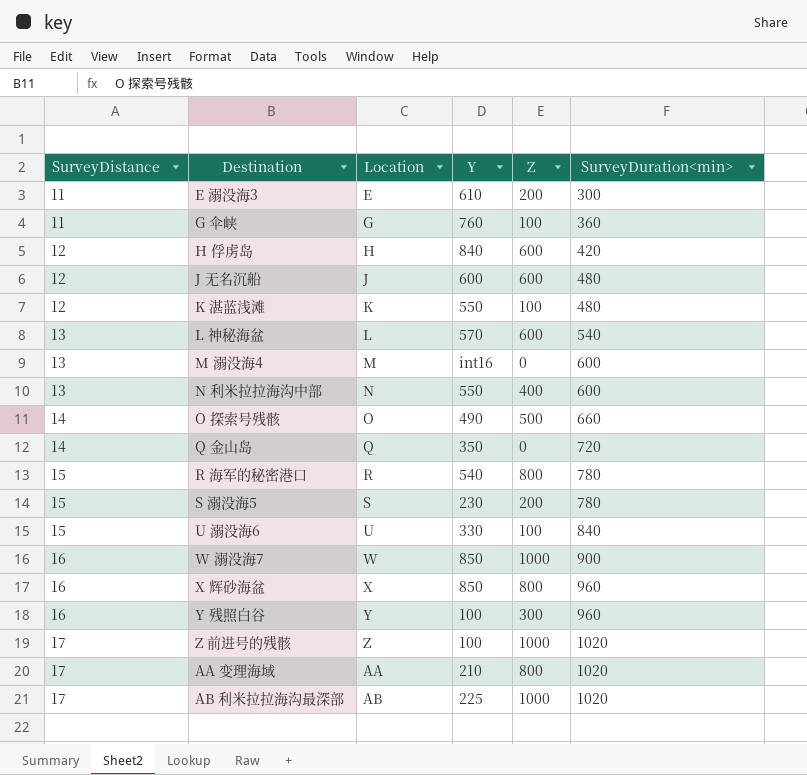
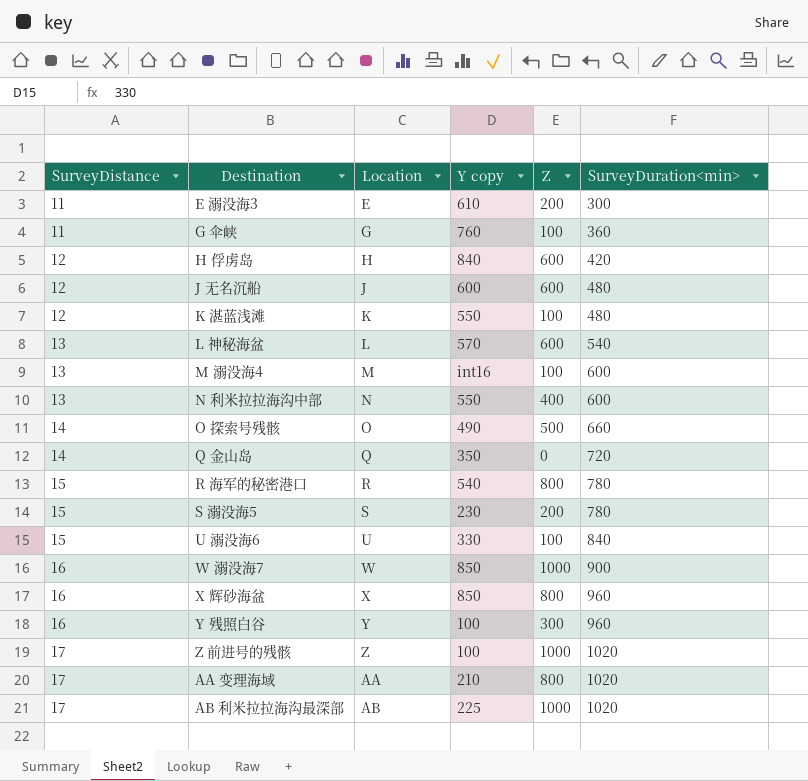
column name: Y -> Y copy
M 溺没海4 | Z: 0 -> 100

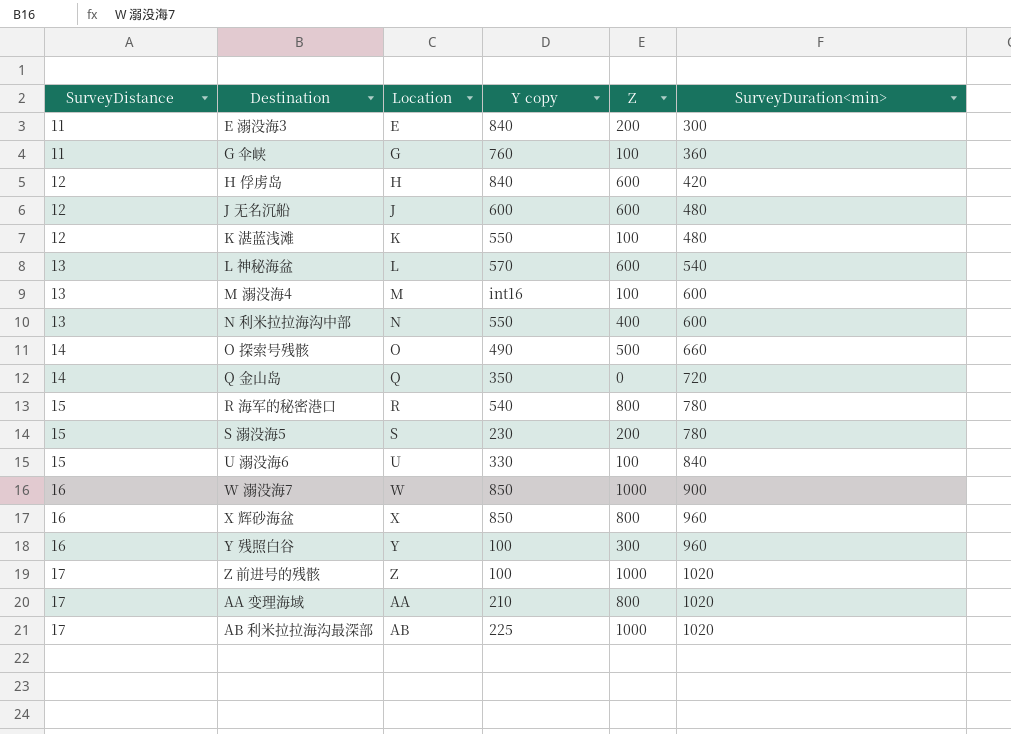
E 溺没海3 | Y copy: 610 -> 840

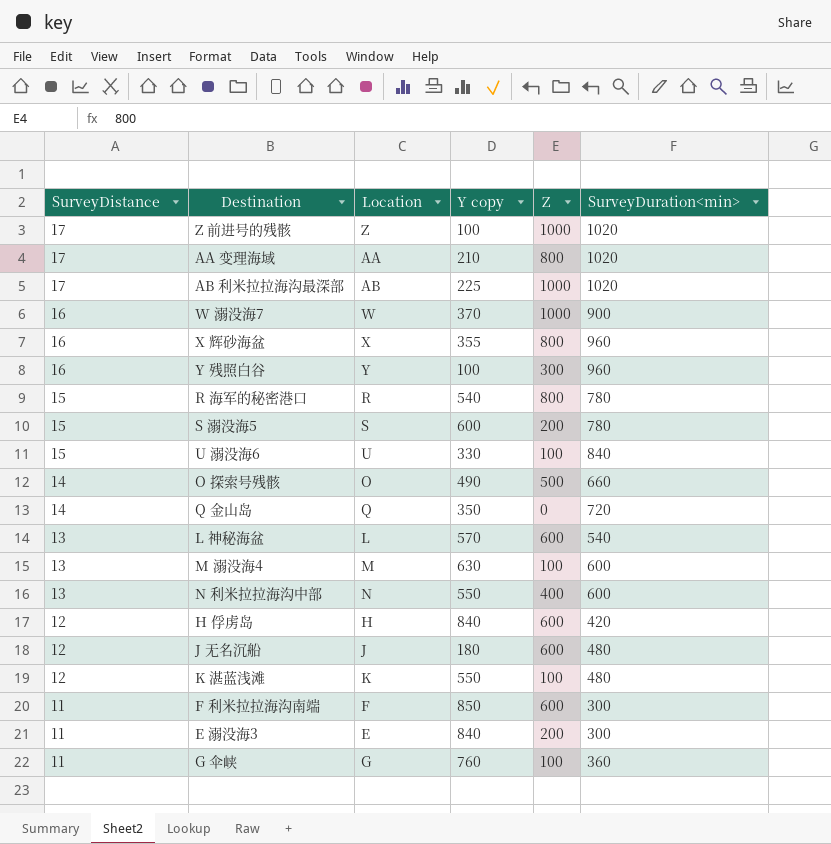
row order: SurveyDistance ascending -> SurveyDistance descending
W 溺没海7 | Y copy: 850 -> 370
X 辉砂海盆 | Y copy: 850 -> 355
S 溺没海5 | Y copy: 230 -> 600
M 溺没海4 | Y copy: int16 -> 630
J 无名沉船 | Y copy: 600 -> 180
row F 利米拉拉海沟南端: none -> 11 | F | 850 | 600 | 300

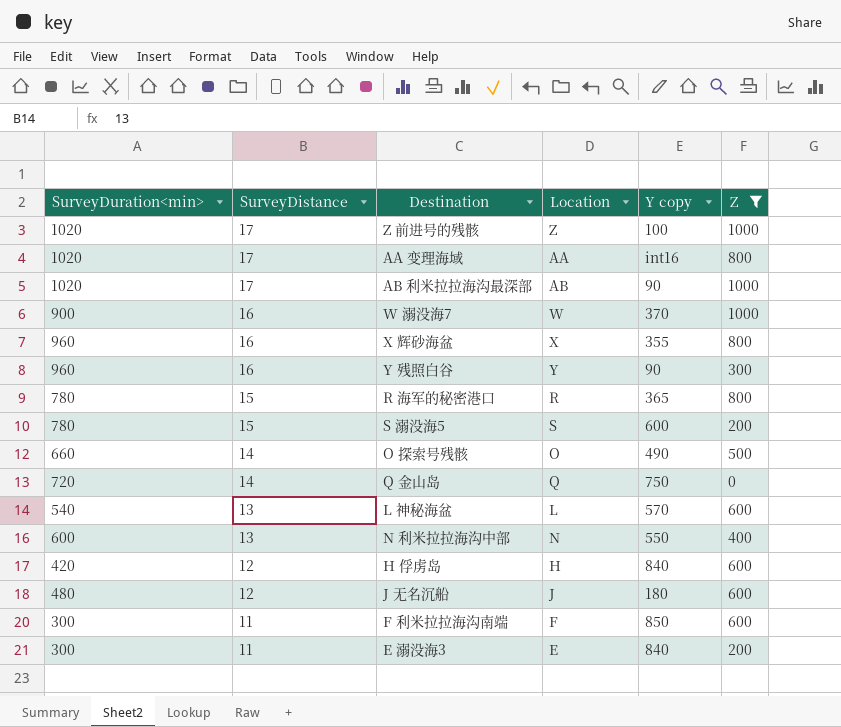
filter: none -> Z != 100
column SurveyDuration<min> | position: 6 -> 1
AA 变理海域 | Y copy: 210 -> int16
AB 利米拉拉海沟最深部 | Y copy: 225 -> 90
Y 残照白谷 | Y copy: 100 -> 90
R 海军的秘密港口 | Y copy: 540 -> 365
Q 金山岛 | Y copy: 350 -> 750

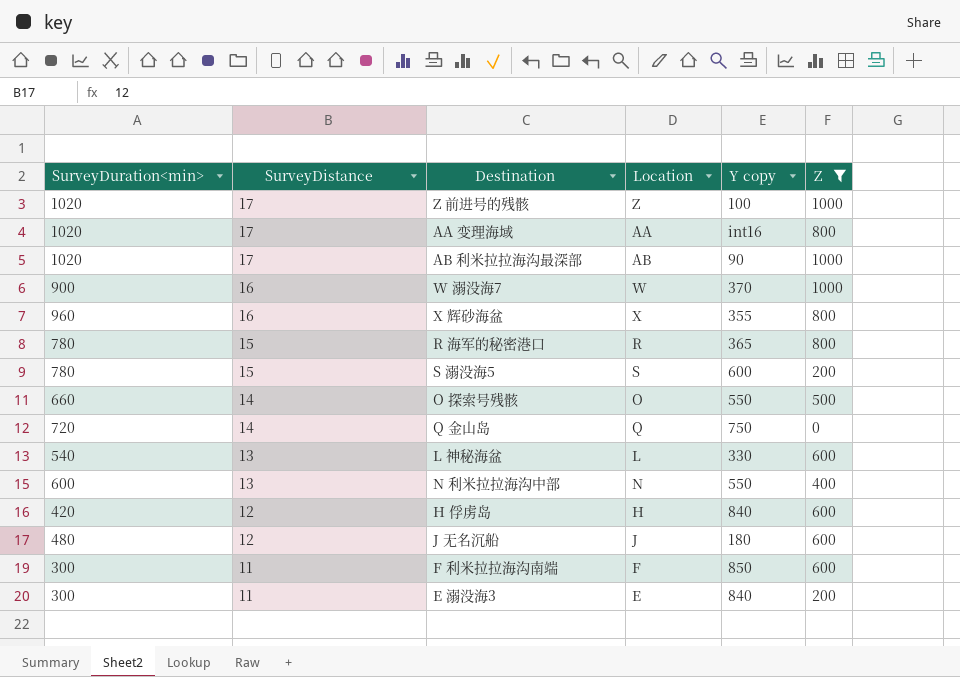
row Y 残照白谷: 960 | 16 | Y | 90 | 300 -> none
O 探索号残骸 | Y copy: 490 -> 550
L 神秘海盆 | Y copy: 570 -> 330

